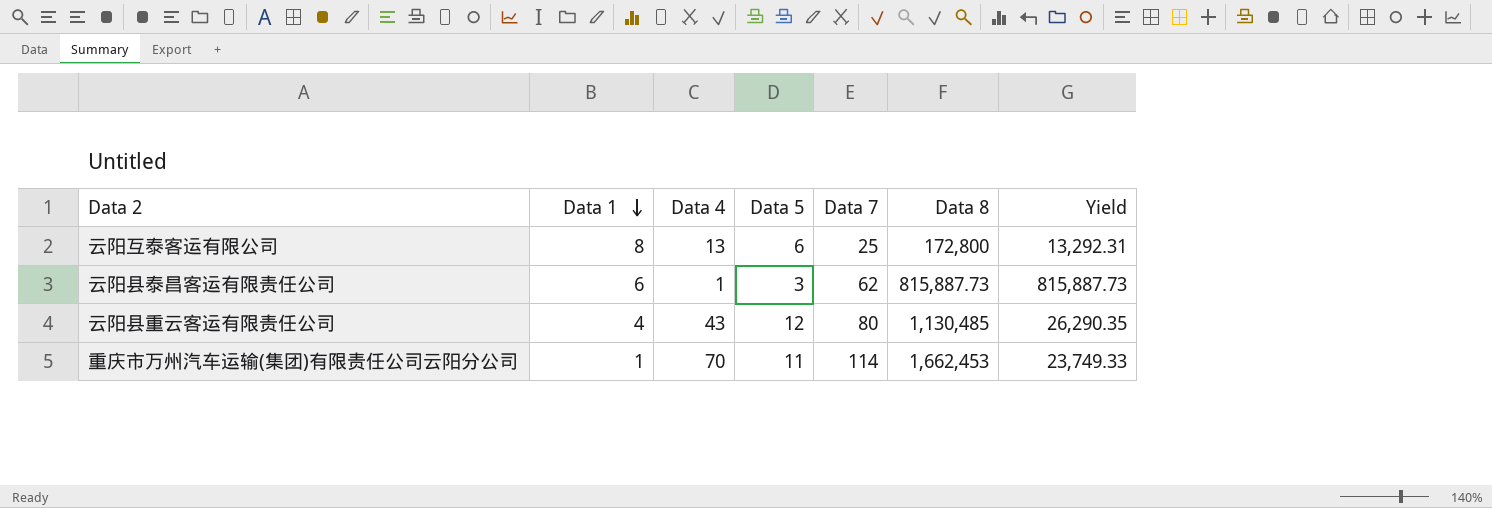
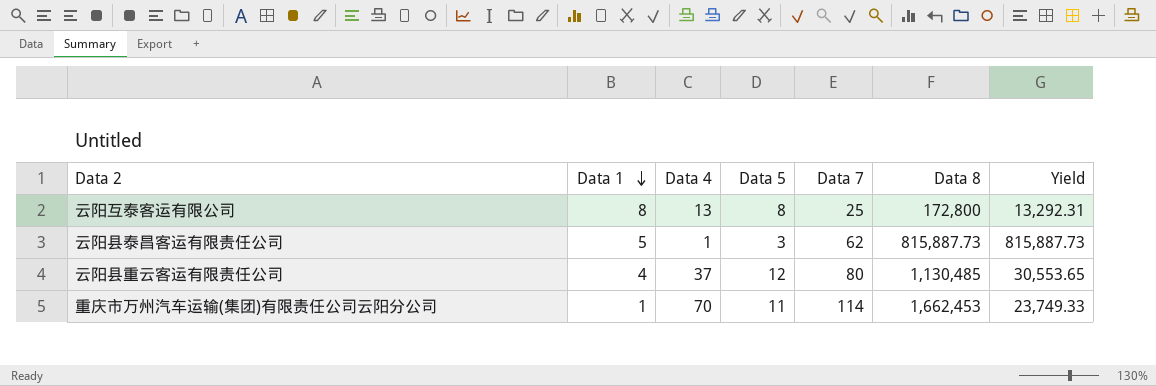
云阳互泰客运有限公司 | Data 5: 6 -> 8
云阳县泰昌客运有限责任公司 | Data 1: 6 -> 5
云阳县重云客运有限责任公司 | Data 4: 43 -> 37
云阳县重云客运有限责任公司 | Yield: 26,290.35 -> 30,553.65

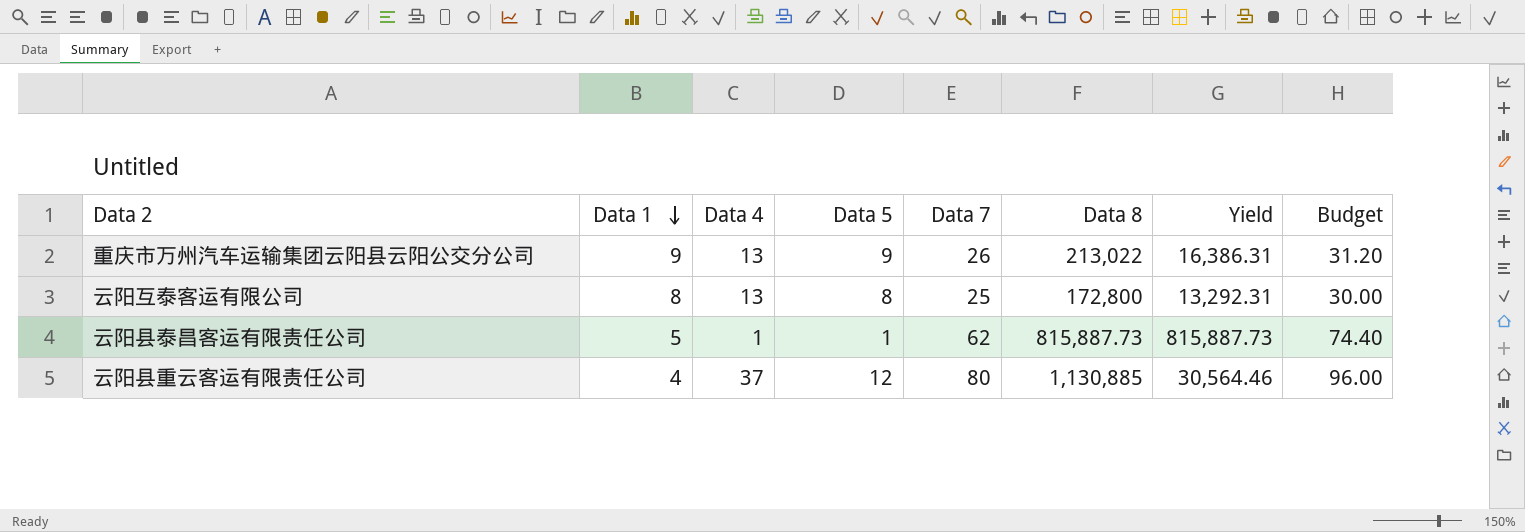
column Budget | formula: none -> [Data 7] * 1.2
row 重庆市万州汽车运输(集团)有限责任公司云阳分公司: 1 | 70 | 11 | 114 | 1,662,453 | 23,749.33 -> none
row 重庆市万州汽车运输集团云阳县云阳公交分公司: none -> 9 | 13 | 9 | 26 | 213,022 | 16,386.31 | 31.20
云阳县泰昌客运有限责任公司 | Data 5: 3 -> 1
云阳县重云客运有限责任公司 | Data 8: 1,130,485 -> 1,130,885
云阳县重云客运有限责任公司 | Yield: 30,553.65 -> 30,564.46

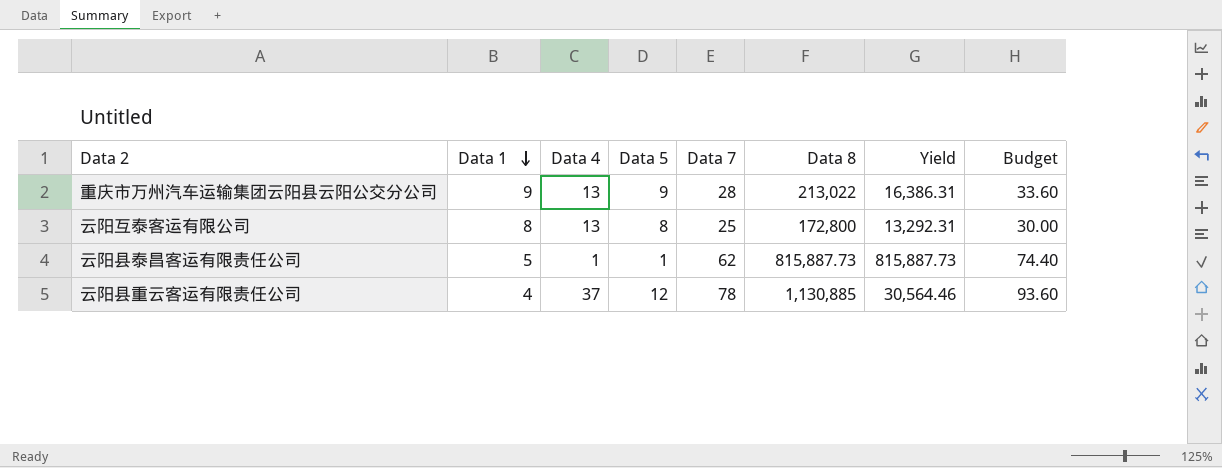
重庆市万州汽车运输集团云阳县云阳公交分公司 | Data 7: 26 -> 28
重庆市万州汽车运输集团云阳县云阳公交分公司 | Budget: 31.20 -> 33.60
云阳县重云客运有限责任公司 | Data 7: 80 -> 78
云阳县重云客运有限责任公司 | Budget: 96.00 -> 93.60

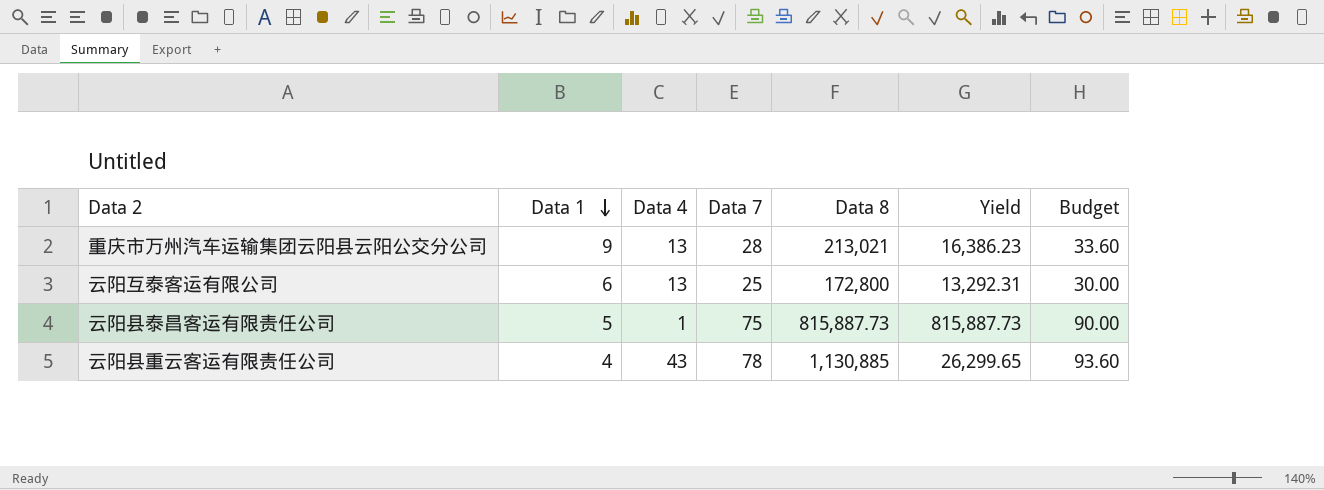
column Data 5 | position: 4 -> none
重庆市万州汽车运输集团云阳县云阳公交分公司 | Data 8: 213,022 -> 213,021
重庆市万州汽车运输集团云阳县云阳公交分公司 | Yield: 16,386.31 -> 16,386.23
云阳互泰客运有限公司 | Data 1: 8 -> 6
云阳县泰昌客运有限责任公司 | Data 7: 62 -> 75
云阳县泰昌客运有限责任公司 | Budget: 74.40 -> 90.00
云阳县重云客运有限责任公司 | Data 4: 37 -> 43
云阳县重云客运有限责任公司 | Yield: 30,564.46 -> 26,299.65

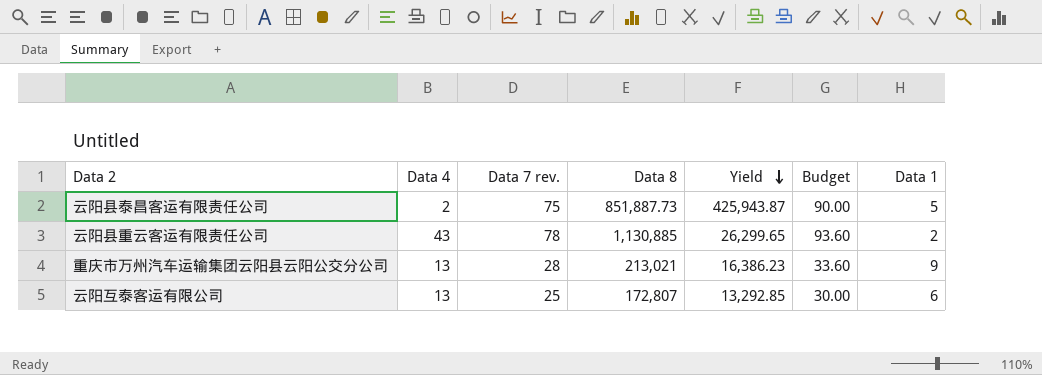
row order: Data 1 descending -> Yield descending
column name: Data 7 -> Data 7 rev.
column Data 1 | position: 2 -> 7
云阳县泰昌客运有限责任公司 | Data 4: 1 -> 2
云阳县泰昌客运有限责任公司 | Data 8: 815,887.73 -> 851,887.73
云阳县泰昌客运有限责任公司 | Yield: 815,887.73 -> 425,943.87
云阳县重云客运有限责任公司 | Data 1: 4 -> 2
云阳互泰客运有限公司 | Data 8: 172,800 -> 172,807
云阳互泰客运有限公司 | Yield: 13,292.31 -> 13,292.85

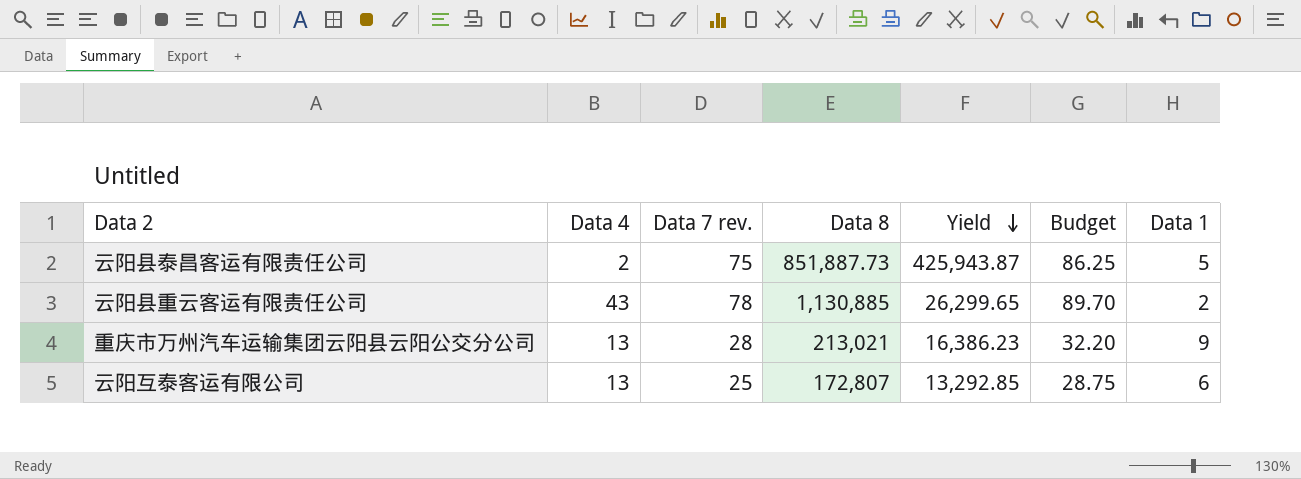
column Budget | formula: [Data 7 rev.] * 1.2 -> [Data 7 rev.] * 1.15

